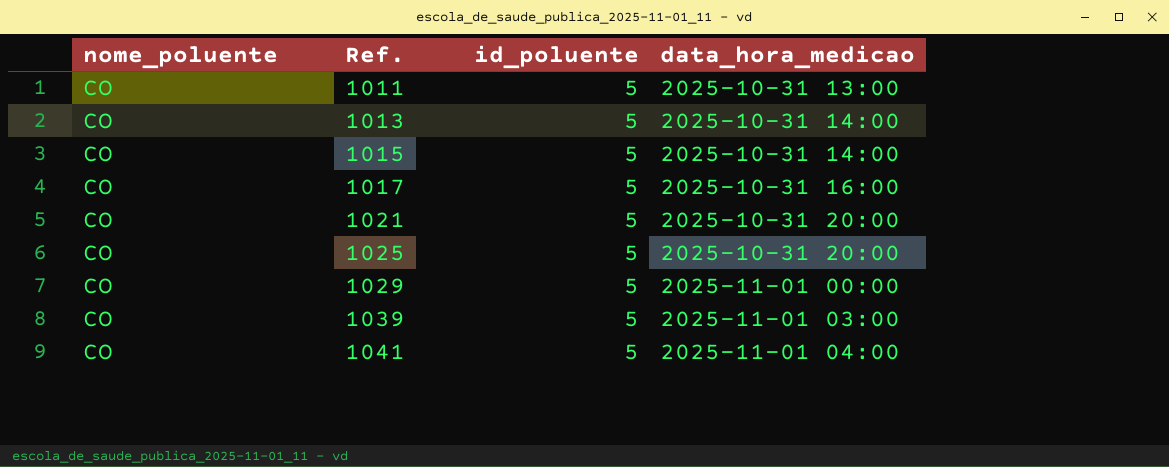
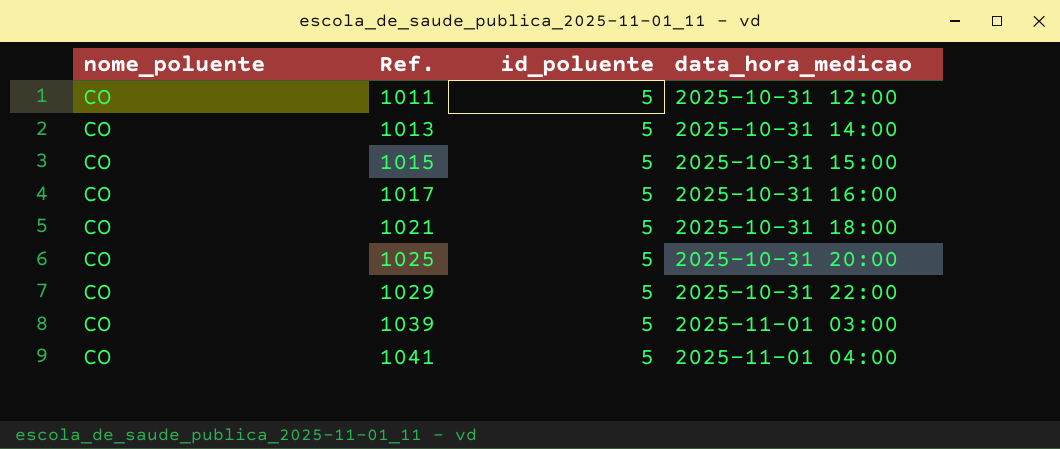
1011 | data_hora_medicao: 2025-10-31 13:00 -> 2025-10-31 12:00
1015 | data_hora_medicao: 2025-10-31 14:00 -> 2025-10-31 15:00
1021 | data_hora_medicao: 2025-10-31 20:00 -> 2025-10-31 18:00
1029 | data_hora_medicao: 2025-11-01 00:00 -> 2025-10-31 22:00

